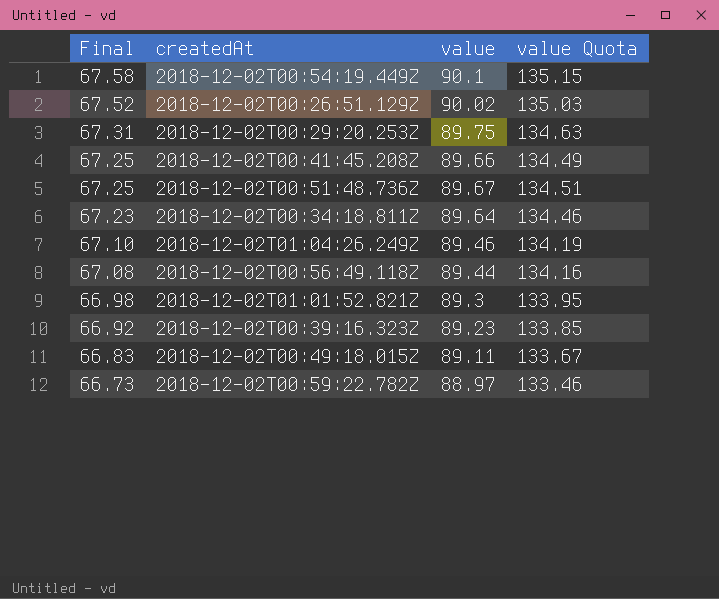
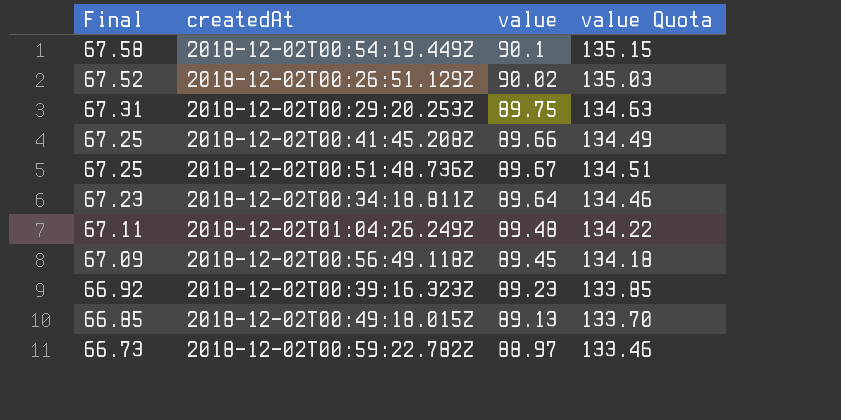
row 2018-12-02T01:01:52.821Z: 66.98 | 89.3 | 133.95 -> none
2018-12-02T01:04:26.249Z | Final: 67.10 -> 67.11
2018-12-02T01:04:26.249Z | value: 89.46 -> 89.48
2018-12-02T01:04:26.249Z | value Quota: 134.19 -> 134.22
2018-12-02T00:56:49.118Z | Final: 67.08 -> 67.09
2018-12-02T00:56:49.118Z | value: 89.44 -> 89.45
2018-12-02T00:56:49.118Z | value Quota: 134.16 -> 134.18
2018-12-02T00:49:18.015Z | Final: 66.83 -> 66.85
2018-12-02T00:49:18.015Z | value: 89.11 -> 89.13
2018-12-02T00:49:18.015Z | value Quota: 133.67 -> 133.70

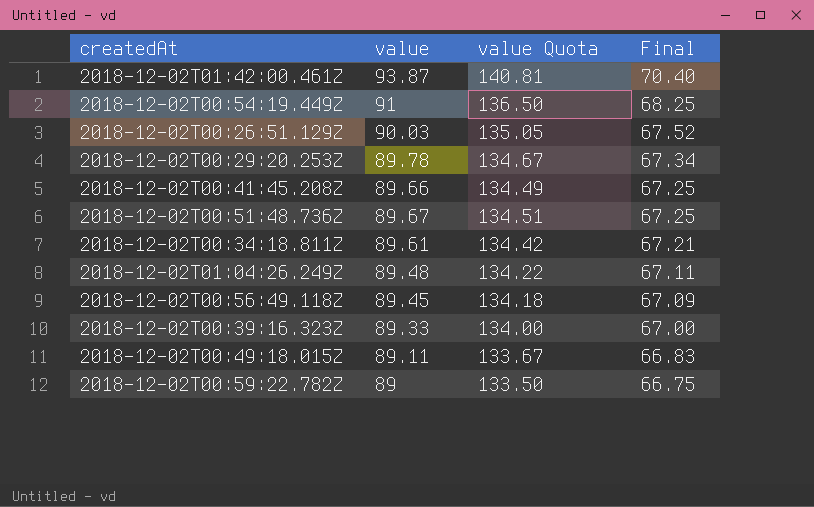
column Final | position: 1 -> 4
row 2018-12-02T01:42:00.461Z: none -> 93.87 | 140.81 | 70.40
2018-12-02T00:54:19.449Z | value: 90.1 -> 91
2018-12-02T00:54:19.449Z | value Quota: 135.15 -> 136.50
2018-12-02T00:54:19.449Z | Final: 67.58 -> 68.25
2018-12-02T00:26:51.129Z | value: 90.02 -> 90.03
2018-12-02T00:26:51.129Z | value Quota: 135.03 -> 135.05
2018-12-02T00:29:20.253Z | value: 89.75 -> 89.78
2018-12-02T00:29:20.253Z | value Quota: 134.63 -> 134.67
2018-12-02T00:29:20.253Z | Final: 67.31 -> 67.34
2018-12-02T00:34:18.811Z | value: 89.64 -> 89.61
2018-12-02T00:34:18.811Z | value Quota: 134.46 -> 134.42
2018-12-02T00:34:18.811Z | Final: 67.23 -> 67.21
2018-12-02T00:39:16.323Z | value: 89.23 -> 89.33
2018-12-02T00:39:16.323Z | value Quota: 133.85 -> 134.00
2018-12-02T00:39:16.323Z | Final: 66.92 -> 67.00
2018-12-02T00:49:18.015Z | value: 89.13 -> 89.11
2018-12-02T00:49:18.015Z | value Quota: 133.70 -> 133.67
2018-12-02T00:49:18.015Z | Final: 66.85 -> 66.83
2018-12-02T00:59:22.782Z | value: 88.97 -> 89
2018-12-02T00:59:22.782Z | value Quota: 133.46 -> 133.50
2018-12-02T00:59:22.782Z | Final: 66.73 -> 66.75

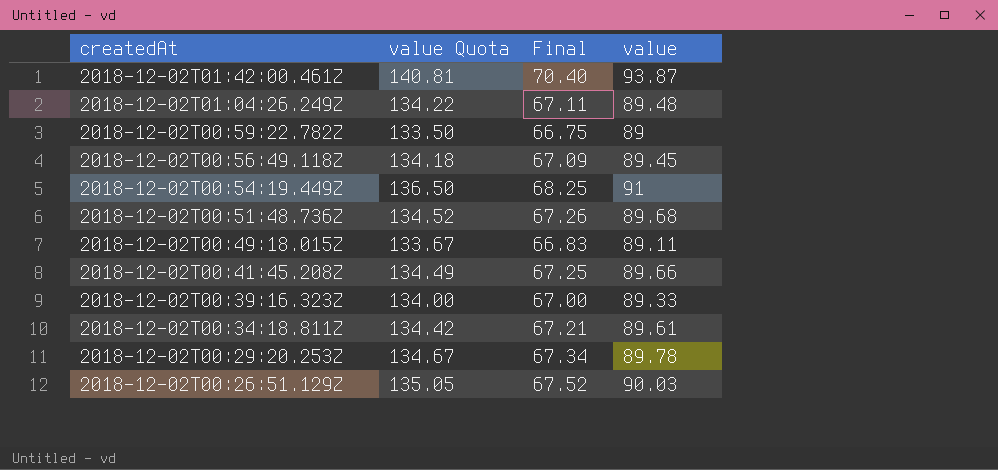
row order: Final descending -> createdAt descending
column value | position: 2 -> 4
2018-12-02T00:51:48.736Z | value Quota: 134.51 -> 134.52
2018-12-02T00:51:48.736Z | Final: 67.25 -> 67.26
2018-12-02T00:51:48.736Z | value: 89.67 -> 89.68

